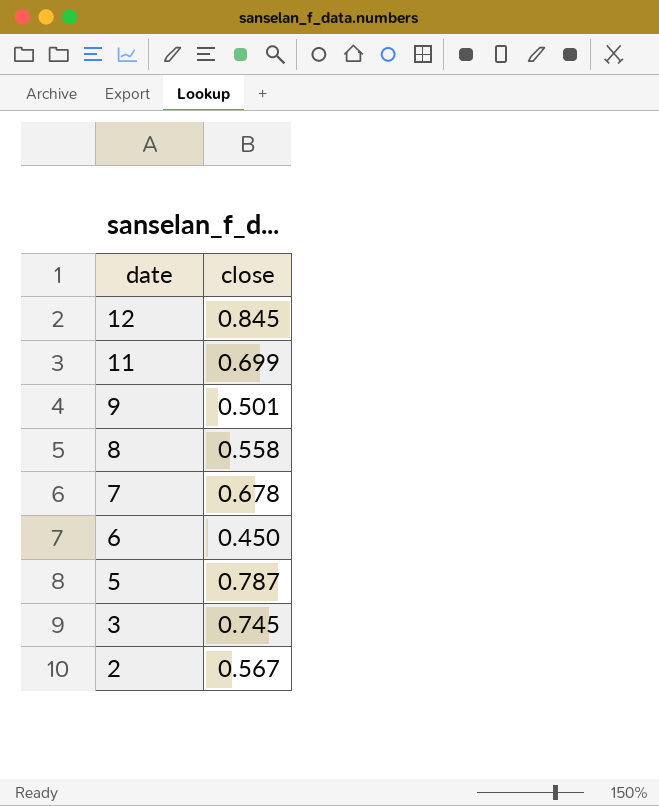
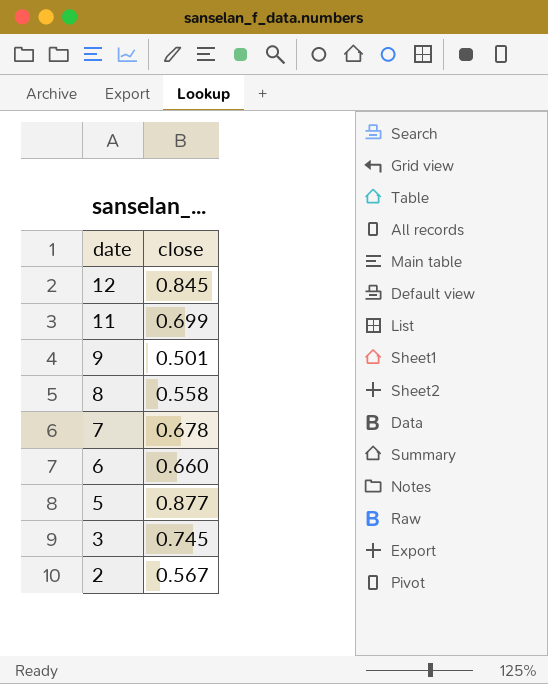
6 | close: 0.450 -> 0.660
5 | close: 0.787 -> 0.877

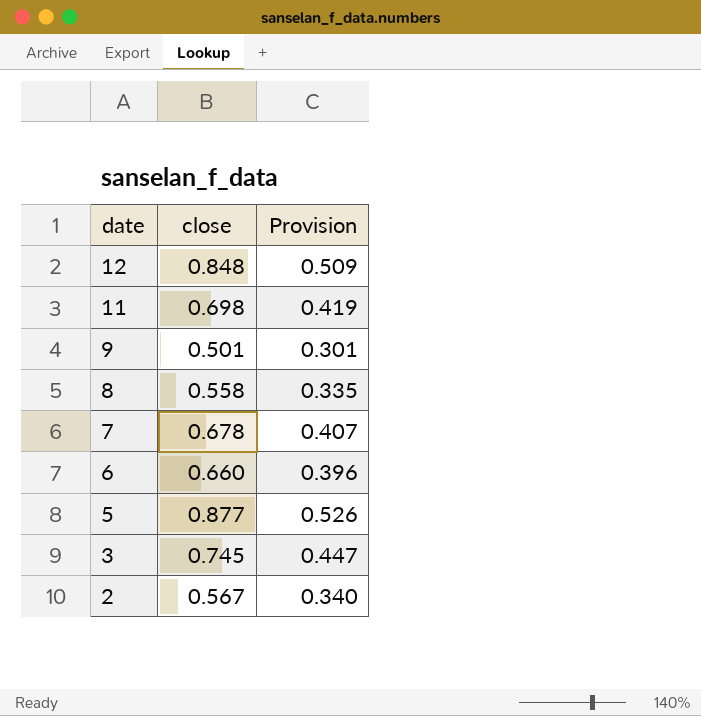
column Provision | formula: none -> [close] * 0.6
12 | close: 0.845 -> 0.848
11 | close: 0.699 -> 0.698

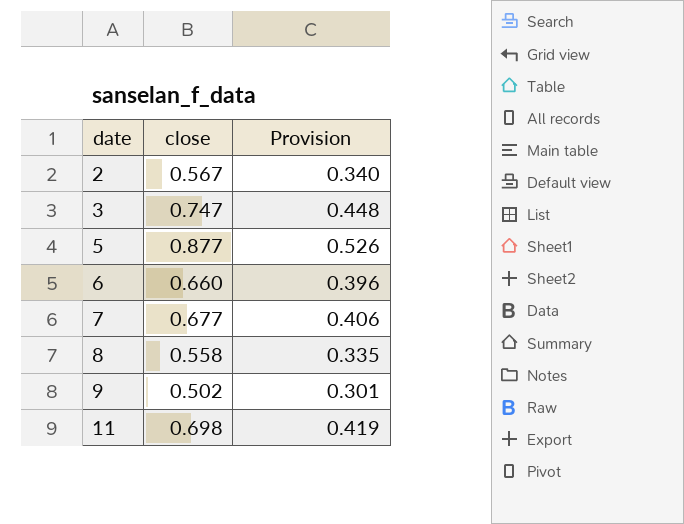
row order: date descending -> date ascending
row 12: 0.848 | 0.509 -> none
3 | close: 0.745 -> 0.747
3 | Provision: 0.447 -> 0.448
7 | close: 0.678 -> 0.677
7 | Provision: 0.407 -> 0.406
9 | close: 0.501 -> 0.502

